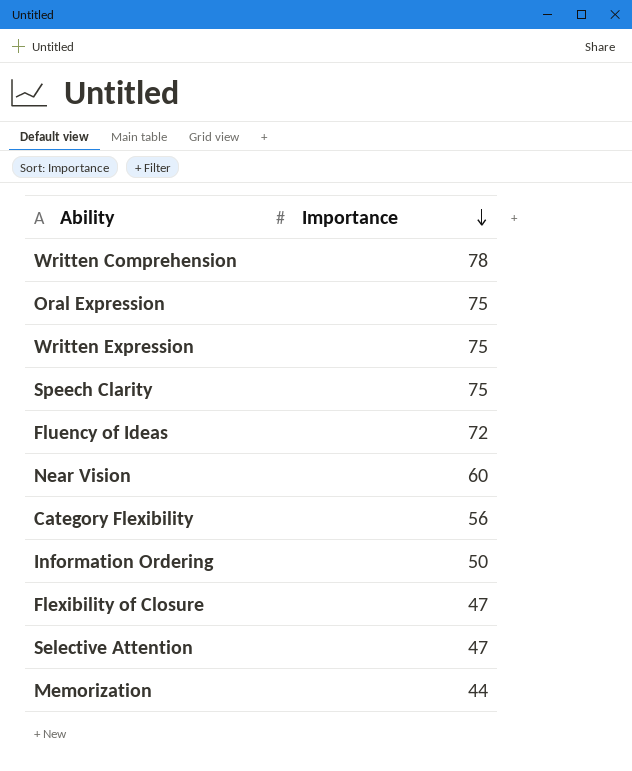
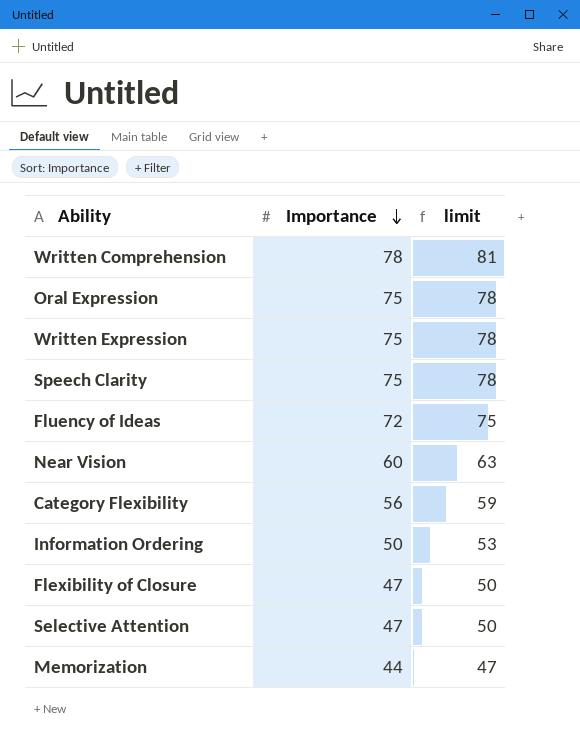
column limit | formula: none -> [Importance] + 3

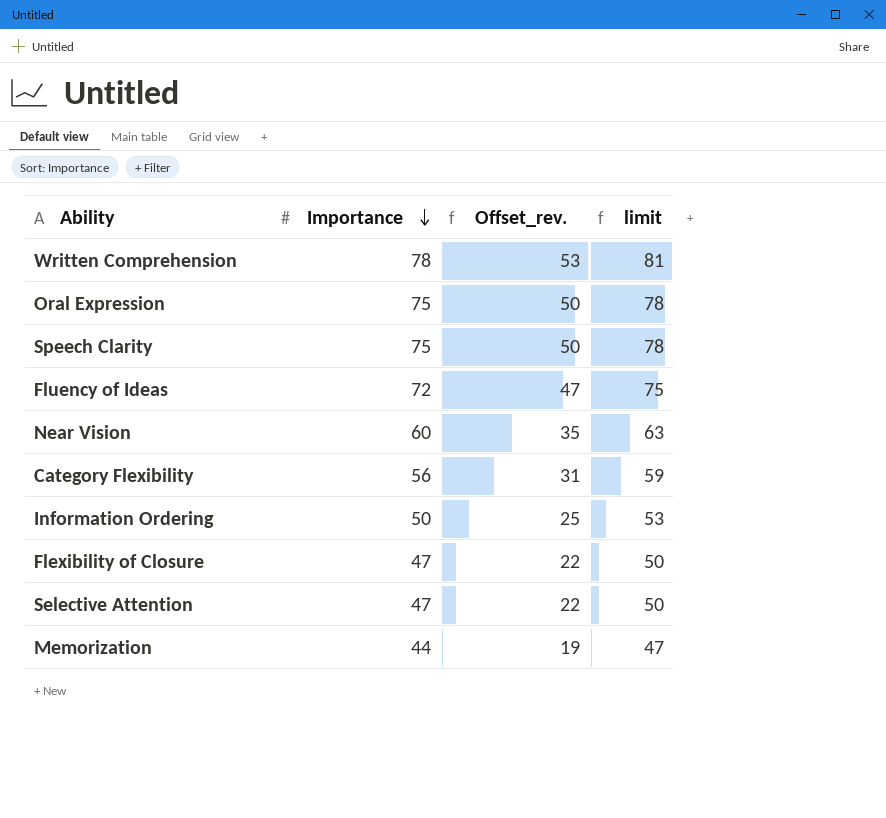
column Offset_rev. | formula: none -> [Importance] - 25
row Written Expression: 75 | 78 -> none

